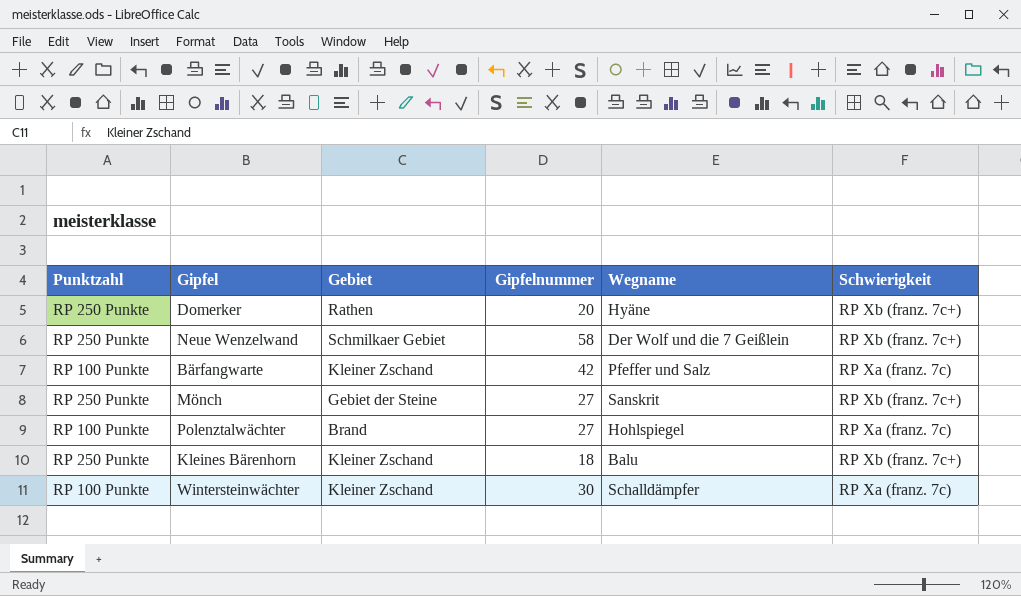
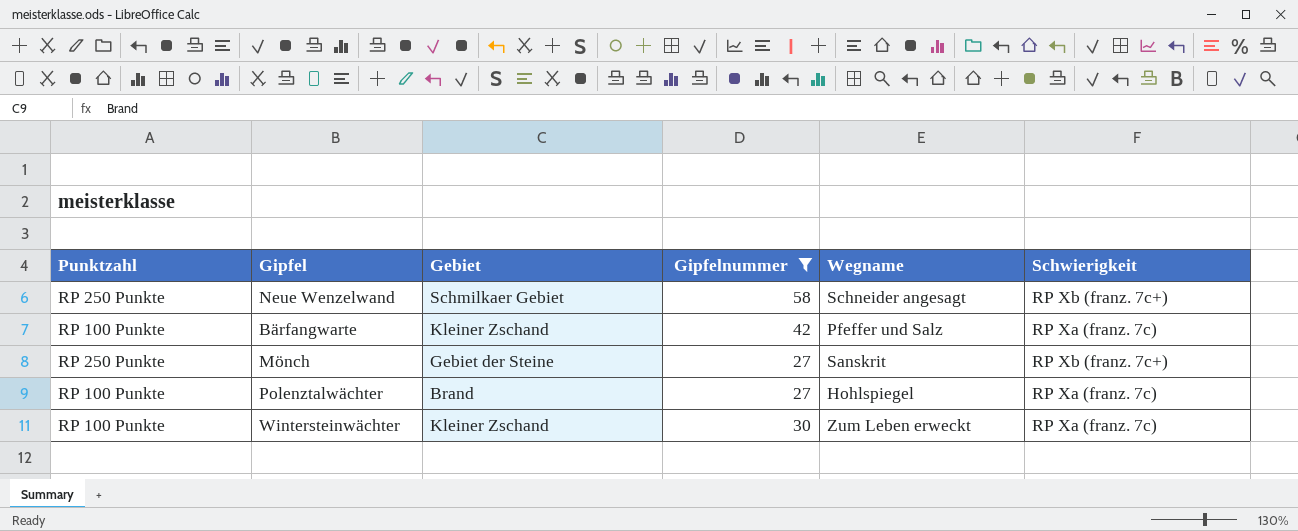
filter: none -> Gipfelnummer >= 27
Neue Wenzelwand | Wegname: Der Wolf und die 7 Geißlein -> Schneider angesagt
Wintersteinwächter | Wegname: Schalldämpfer -> Zum Leben erweckt

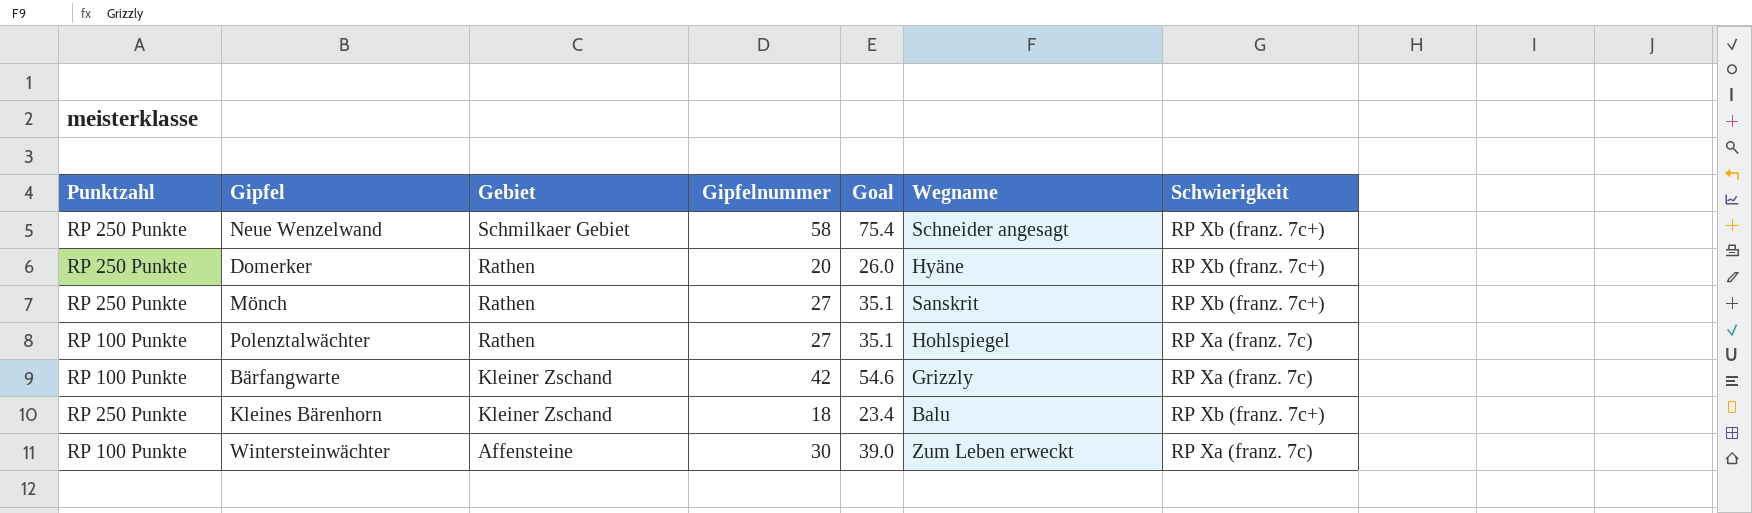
filter: Gipfelnummer >= 27 -> none
row order: none -> Gebiet descending
column Goal | formula: none -> [Gipfelnummer] * 1.3
Mönch | Gebiet: Gebiet der Steine -> Rathen
Polenztalwächter | Gebiet: Brand -> Rathen
Bärfangwarte | Wegname: Pfeffer und Salz -> Grizzly
Wintersteinwächter | Gebiet: Kleiner Zschand -> Affensteine

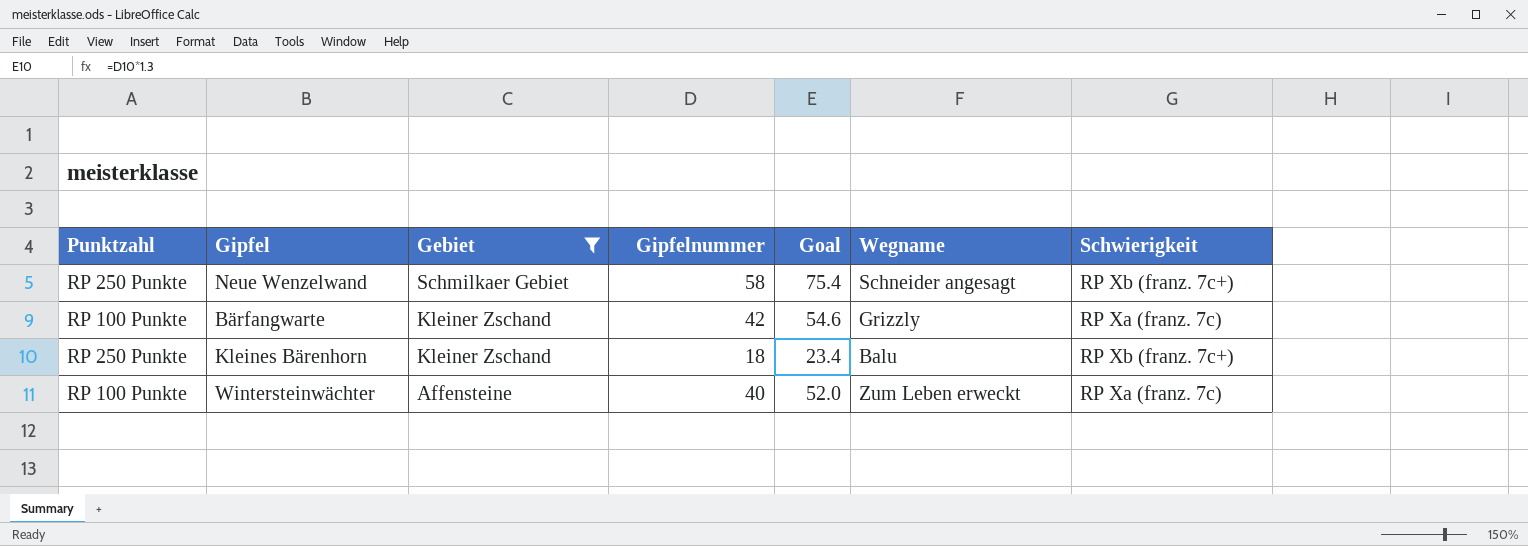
filter: none -> Gebiet != Rathen
Wintersteinwächter | Gipfelnummer: 30 -> 40
Wintersteinwächter | Goal: 39.0 -> 52.0

